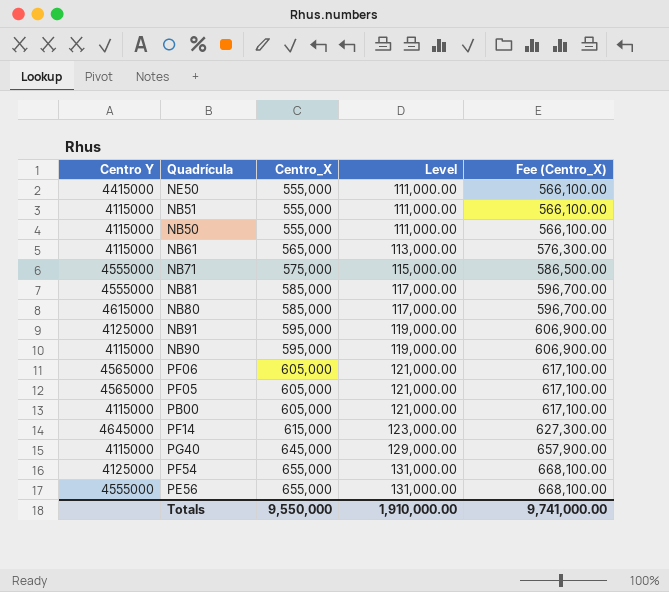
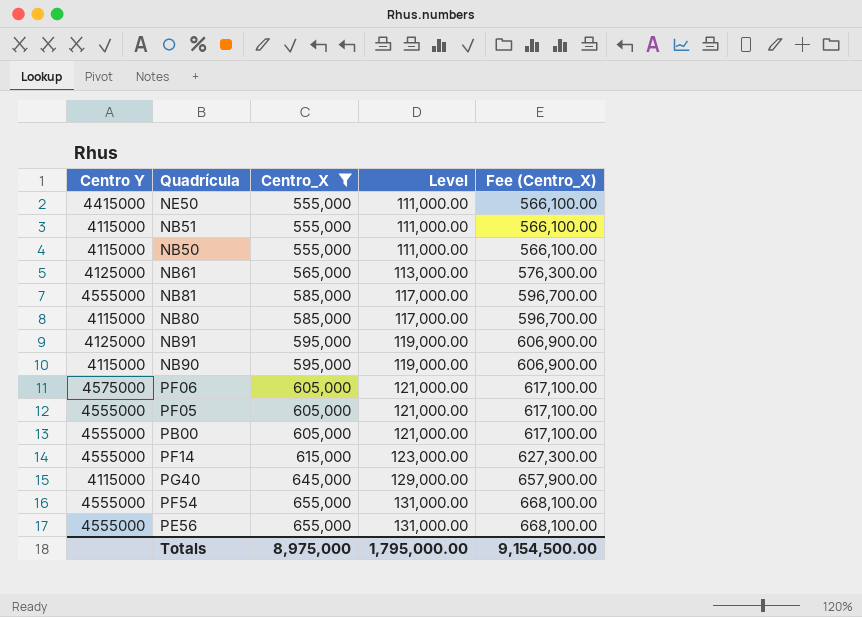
filter: none -> Centro_X != 575,000
NB61 | Centro Y: 4115000 -> 4125000
NB80 | Centro Y: 4615000 -> 4115000
PF06 | Centro Y: 4565000 -> 4575000
PF05 | Centro Y: 4565000 -> 4555000
PB00 | Centro Y: 4115000 -> 4555000
PF14 | Centro Y: 4645000 -> 4555000
PF54 | Centro Y: 4125000 -> 4555000
Totals | Centro_X: 9,550,000 -> 8,975,000
Totals | Level: 1,910,000.00 -> 1,795,000.00
Totals | Fee (Centro_X): 9,741,000.00 -> 9,154,500.00

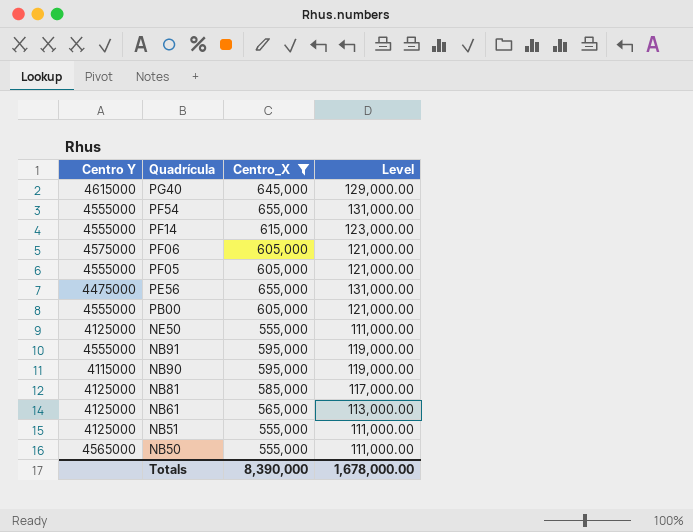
row order: Centro_X ascending -> Quadrícula descending
column Fee (Centro_X) | formula: [Centro_X] * 1.02 -> none
row NB80: 4115000 | 585,000 | 117,000.00 | 596,700.00 -> none
PG40 | Centro Y: 4115000 -> 4615000
PE56 | Centro Y: 4555000 -> 4475000
NE50 | Centro Y: 4415000 -> 4125000
NB91 | Centro Y: 4125000 -> 4555000
NB81 | Centro Y: 4555000 -> 4125000
NB51 | Centro Y: 4115000 -> 4125000
NB50 | Centro Y: 4115000 -> 4565000
Totals | Centro_X: 8,975,000 -> 8,390,000
Totals | Level: 1,795,000.00 -> 1,678,000.00

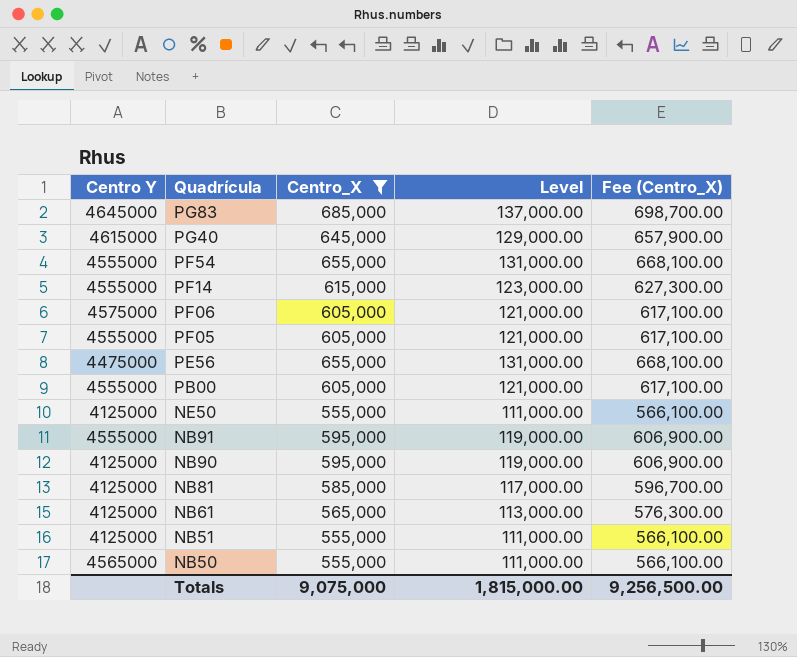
column Fee (Centro_X) | formula: none -> [Centro_X] * 1.02
row PG83: none -> 4645000 | 685,000 | 137,000.00 | 698,700.00
NB90 | Centro Y: 4115000 -> 4125000
Totals | Centro_X: 8,390,000 -> 9,075,000
Totals | Level: 1,678,000.00 -> 1,815,000.00

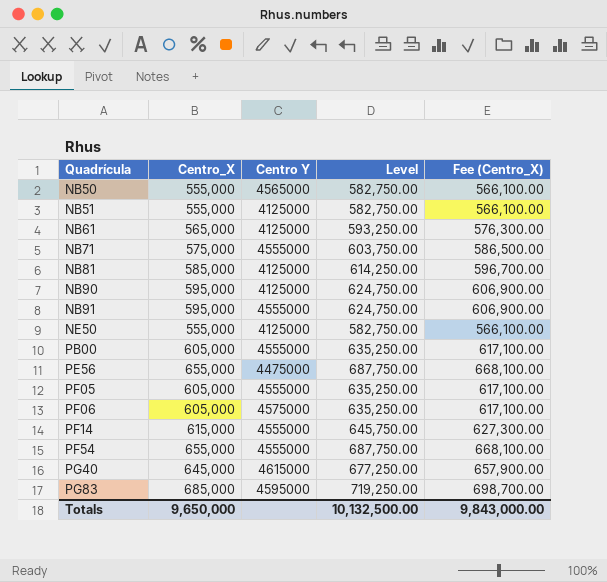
filter: Centro_X != 575,000 -> none
row order: Quadrícula descending -> Quadrícula ascending
column Centro Y | position: 1 -> 3
column Level | formula: [Centro_X] * 0.2 -> [Centro_X] * 1.05
PG83 | Centro Y: 4645000 -> 4595000
Totals | Centro_X: 9,075,000 -> 9,650,000
Totals | Level: 1,815,000.00 -> 10,132,500.00
Totals | Fee (Centro_X): 9,256,500.00 -> 9,843,000.00

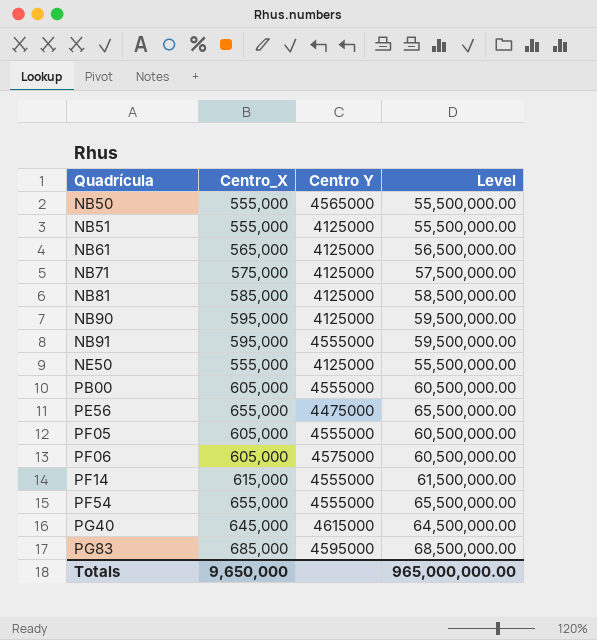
column Fee (Centro_X) | formula: [Centro_X] * 1.02 -> none
column Level | formula: [Centro_X] * 1.05 -> [Centro_X] * 100
NB71 | Centro Y: 4555000 -> 4125000
Totals | Level: 10,132,500.00 -> 965,000,000.00

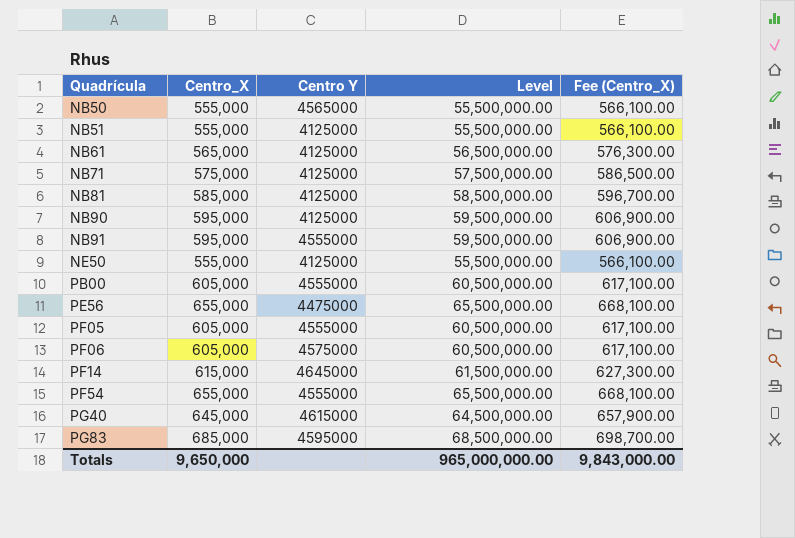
column Fee (Centro_X) | formula: none -> [Centro_X] * 1.02
PF14 | Centro Y: 4555000 -> 4645000

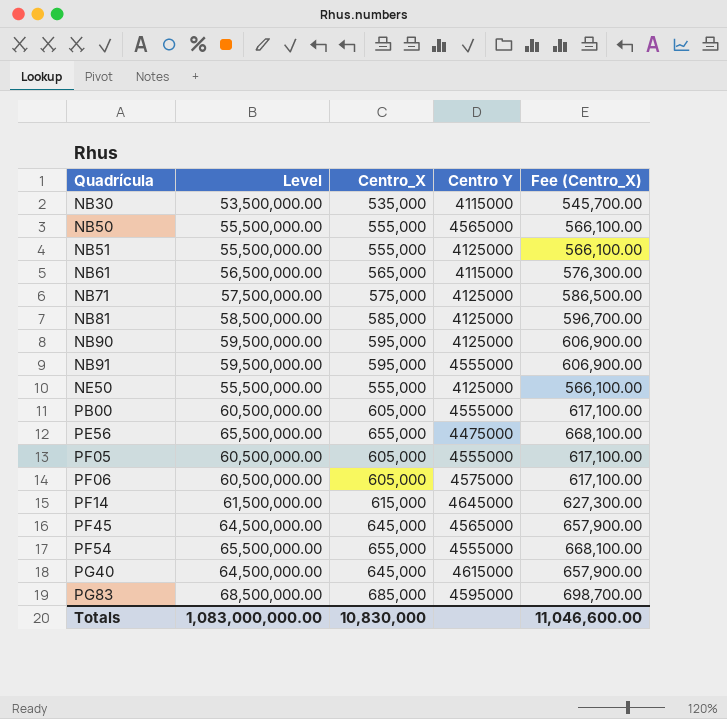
column Level | position: 4 -> 2
row NB30: none -> 53,500,000.00 | 535,000 | 4115000 | 545,700.00
NB61 | Centro Y: 4125000 -> 4115000
row PF45: none -> 64,500,000.00 | 645,000 | 4565000 | 657,900.00
Totals | Level: 965,000,000.00 -> 1,083,000,000.00
Totals | Centro_X: 9,650,000 -> 10,830,000
Totals | Fee (Centro_X): 9,843,000.00 -> 11,046,600.00

